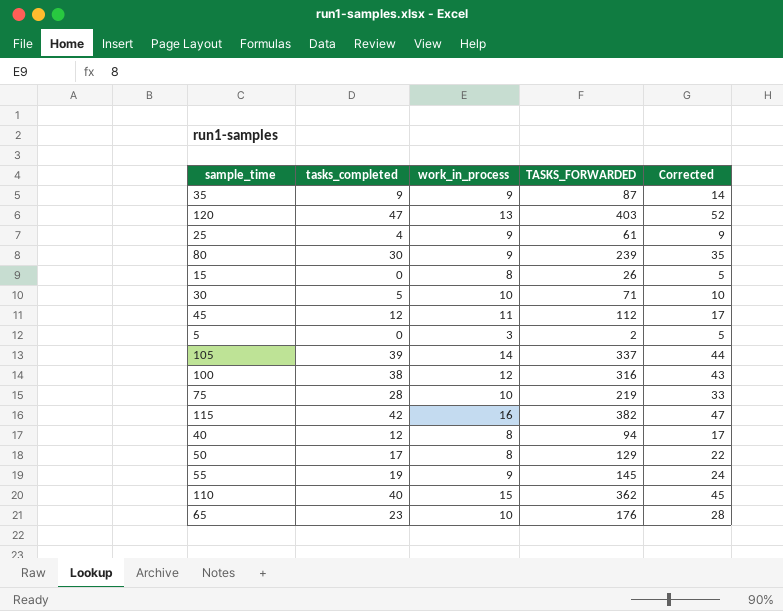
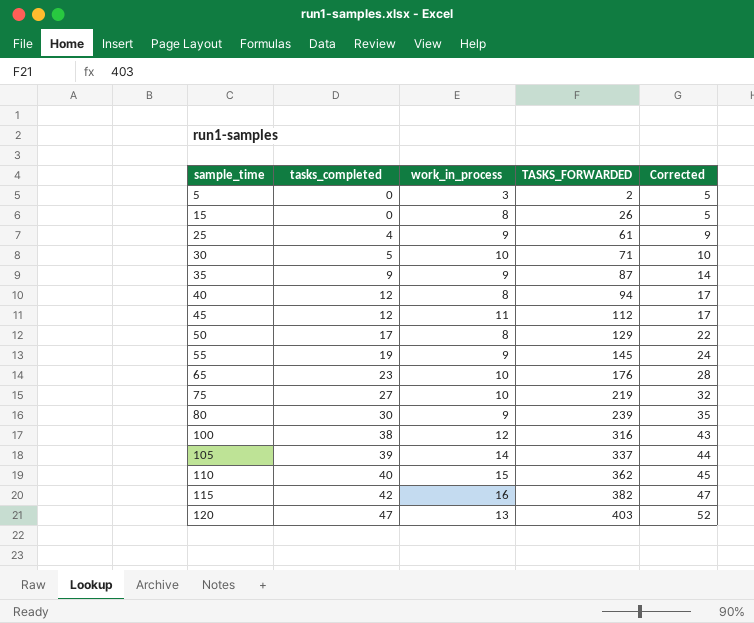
row order: none -> sample_time ascending
75 | tasks_completed: 28 -> 27
75 | Corrected: 33 -> 32

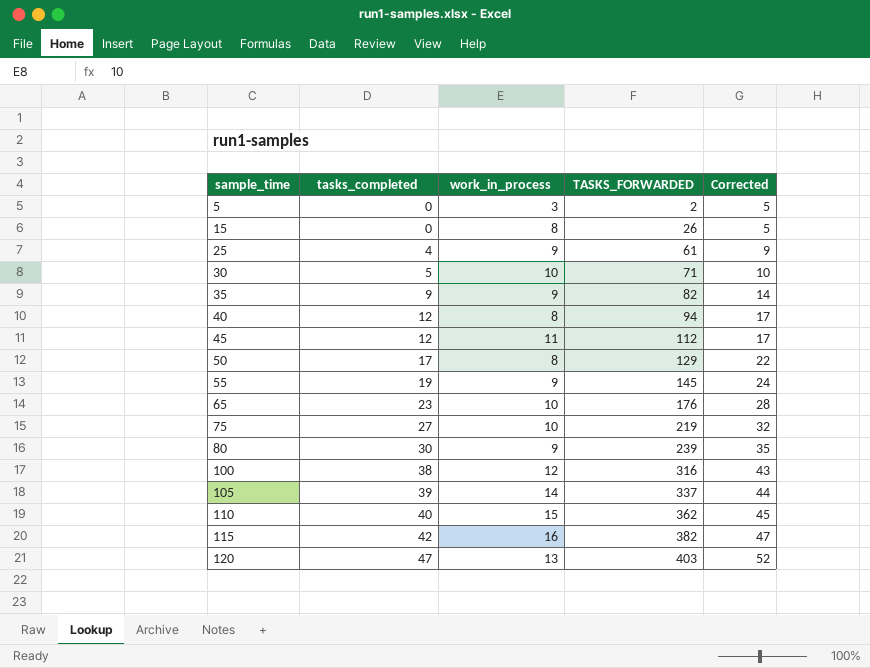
35 | TASKS_FORWARDED: 87 -> 82

